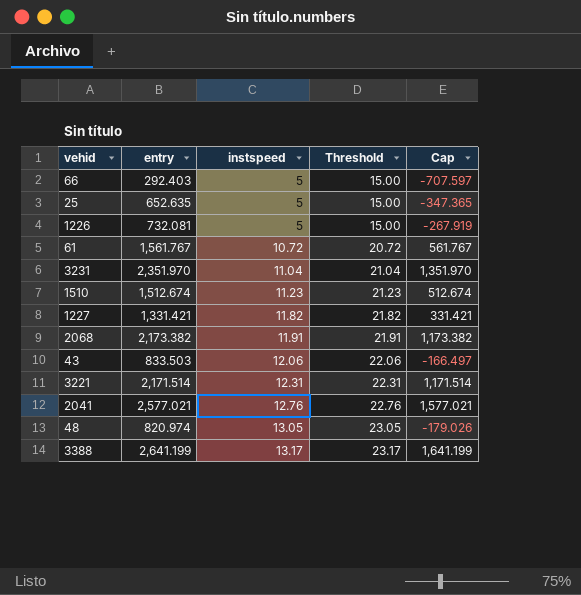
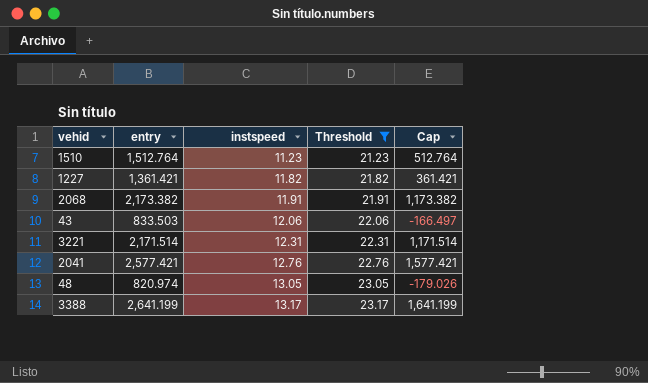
filter: none -> Threshold >= 21.23
1510 | entry: 1,512.674 -> 1,512.764
1510 | Cap: 512.674 -> 512.764
1227 | entry: 1,331.421 -> 1,361.421
1227 | Cap: 331.421 -> 361.421
2041 | entry: 2,577.021 -> 2,577.421
2041 | Cap: 1,577.021 -> 1,577.421

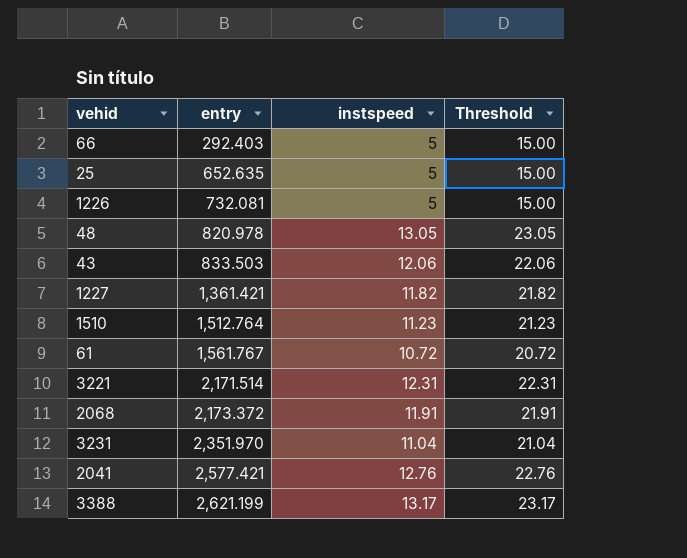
filter: Threshold >= 21.23 -> none
row order: instspeed ascending -> entry ascending
column Cap | formula: [entry] - 1000 -> none
48 | entry: 820.974 -> 820.978
2068 | entry: 2,173.382 -> 2,173.372
3388 | entry: 2,641.199 -> 2,621.199

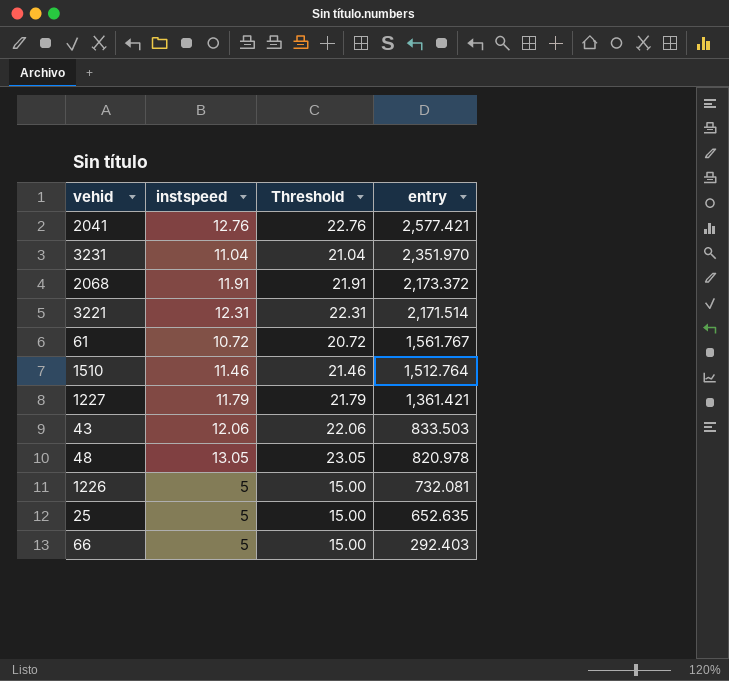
row order: entry ascending -> entry descending
column entry | position: 2 -> 4
row 3388: 2,621.199 | 13.17 | 23.17 -> none
1510 | instspeed: 11.23 -> 11.46
1510 | Threshold: 21.23 -> 21.46
1227 | instspeed: 11.82 -> 11.79
1227 | Threshold: 21.82 -> 21.79

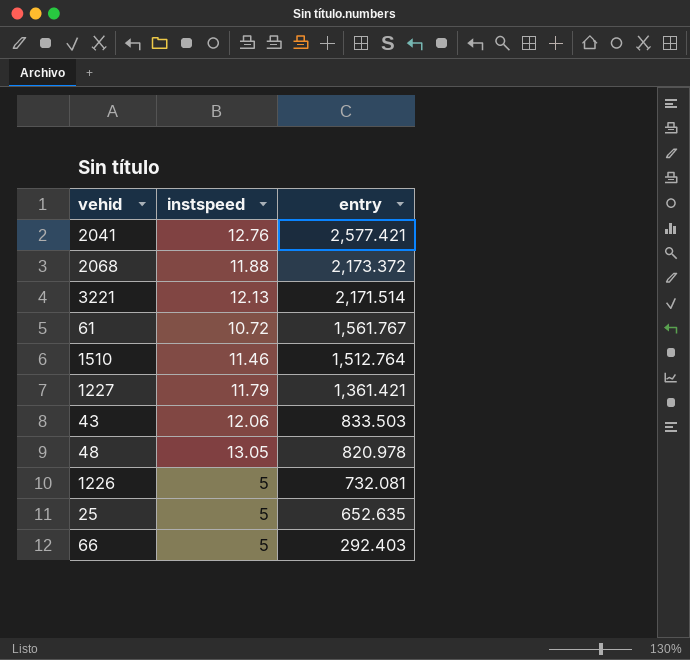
column Threshold | formula: [instspeed] + 10 -> none
row 3231: 11.04 | 21.04 | 2,351.970 -> none
2068 | instspeed: 11.91 -> 11.88
3221 | instspeed: 12.31 -> 12.13

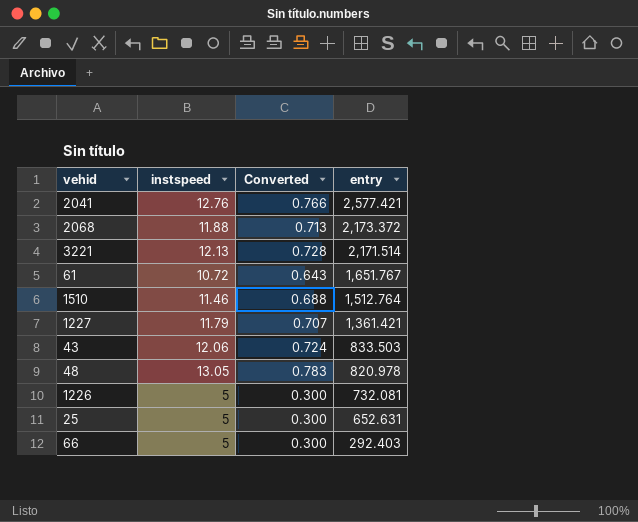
column Converted | formula: none -> [instspeed] * 0.06
61 | entry: 1,561.767 -> 1,651.767
25 | entry: 652.635 -> 652.631

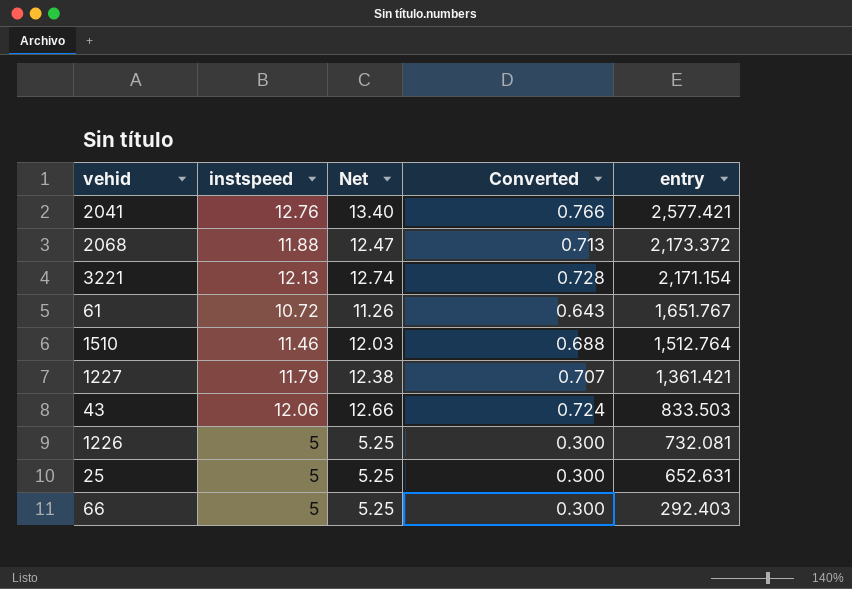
column Net | formula: none -> [instspeed] * 1.05
row 48: 13.05 | 0.783 | 820.978 -> none
3221 | entry: 2,171.514 -> 2,171.154

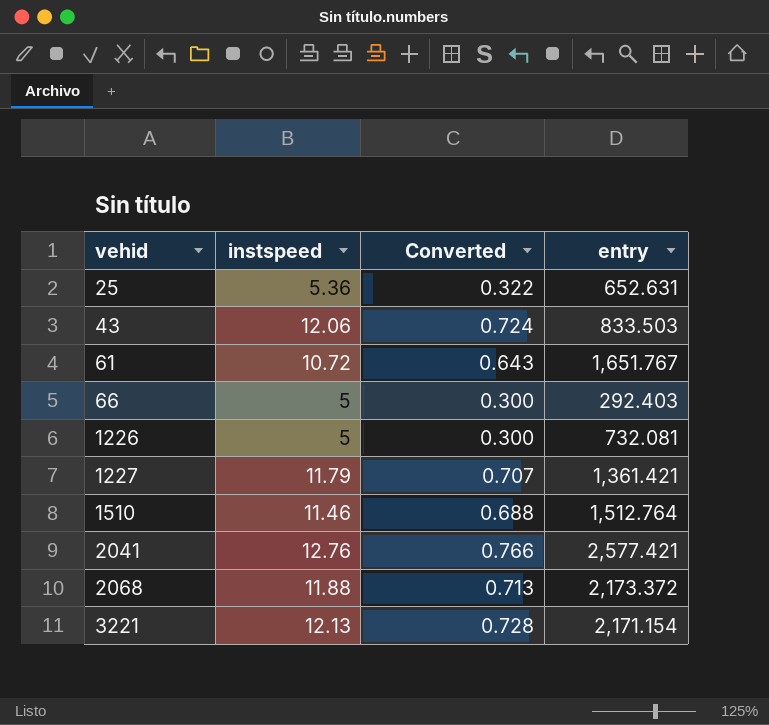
row order: entry descending -> vehid ascending
column Net | formula: [instspeed] * 1.05 -> none
25 | instspeed: 5 -> 5.36
25 | Converted: 0.300 -> 0.322

